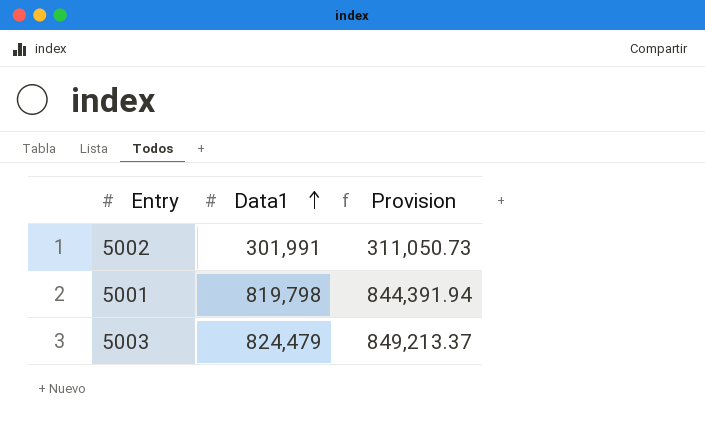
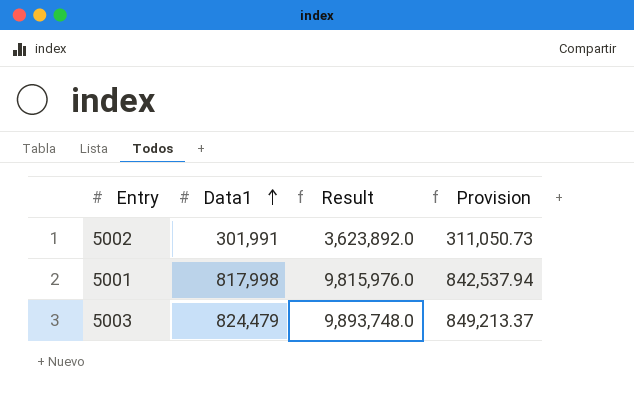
column Result | formula: none -> [Data1] * 12
5001 | Data1: 819,798 -> 817,998
5001 | Provision: 844,391.94 -> 842,537.94

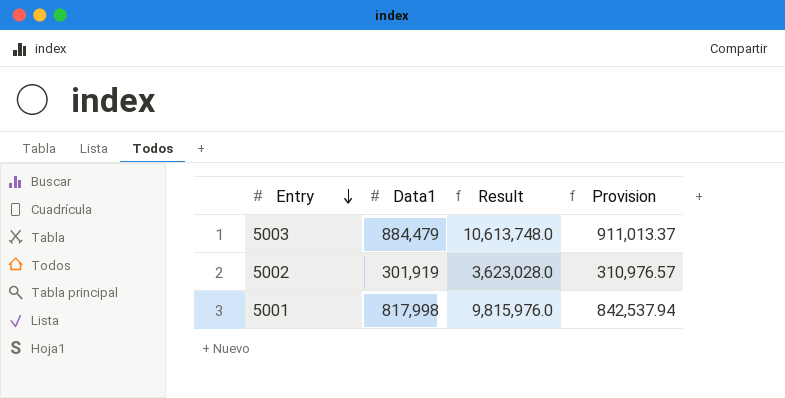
row order: Data1 ascending -> Entry descending
5003 | Data1: 824,479 -> 884,479
5003 | Result: 9,893,748.0 -> 10,613,748.0
5003 | Provision: 849,213.37 -> 911,013.37
5002 | Data1: 301,991 -> 301,919
5002 | Result: 3,623,892.0 -> 3,623,028.0
5002 | Provision: 311,050.73 -> 310,976.57

